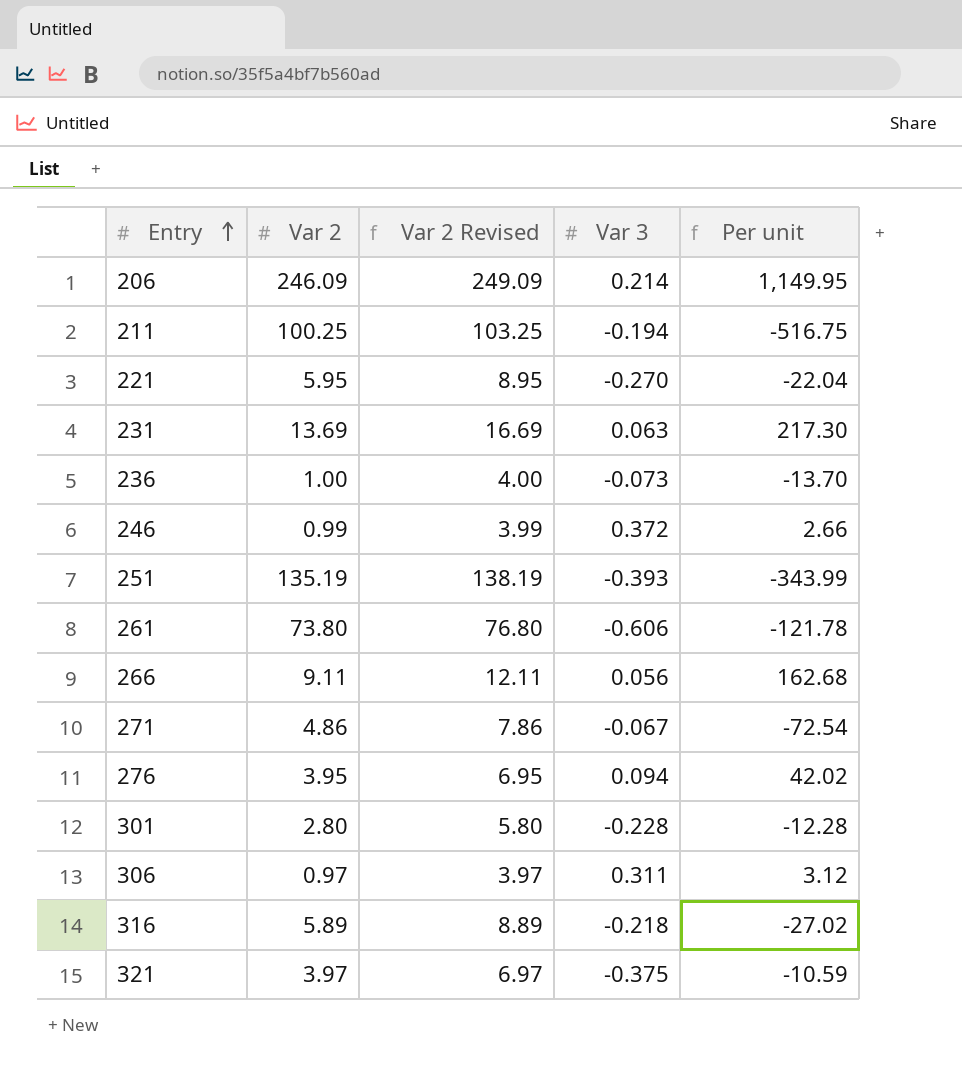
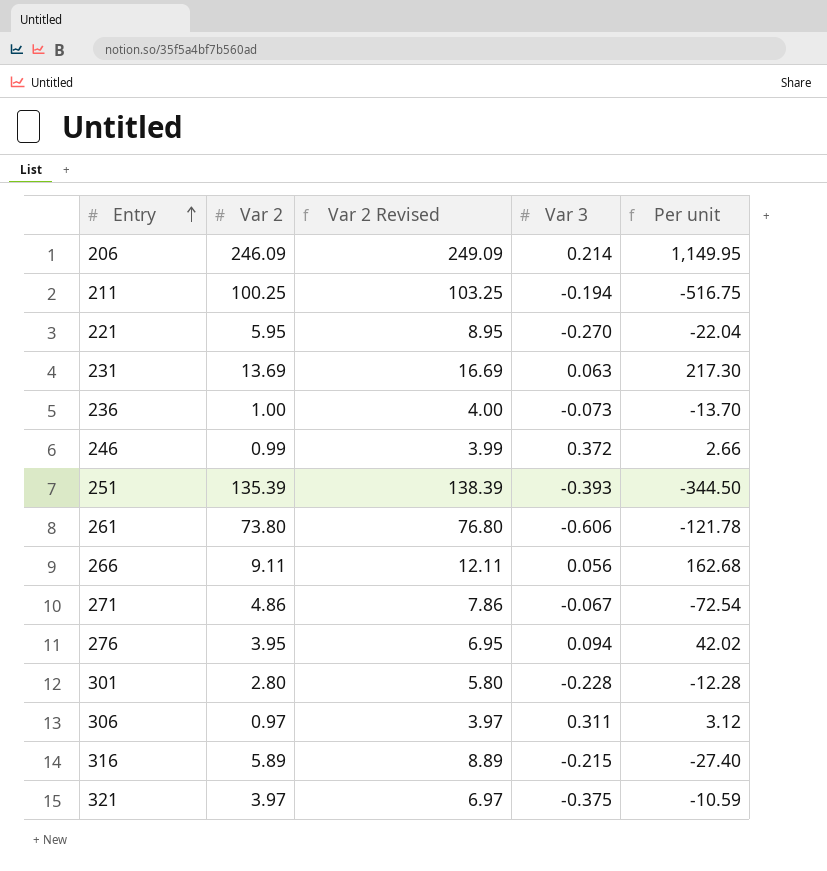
251 | Var 2: 135.19 -> 135.39
251 | Var 2 Revised: 138.19 -> 138.39
251 | Per unit: -343.99 -> -344.50
316 | Var 3: -0.218 -> -0.215
316 | Per unit: -27.02 -> -27.40

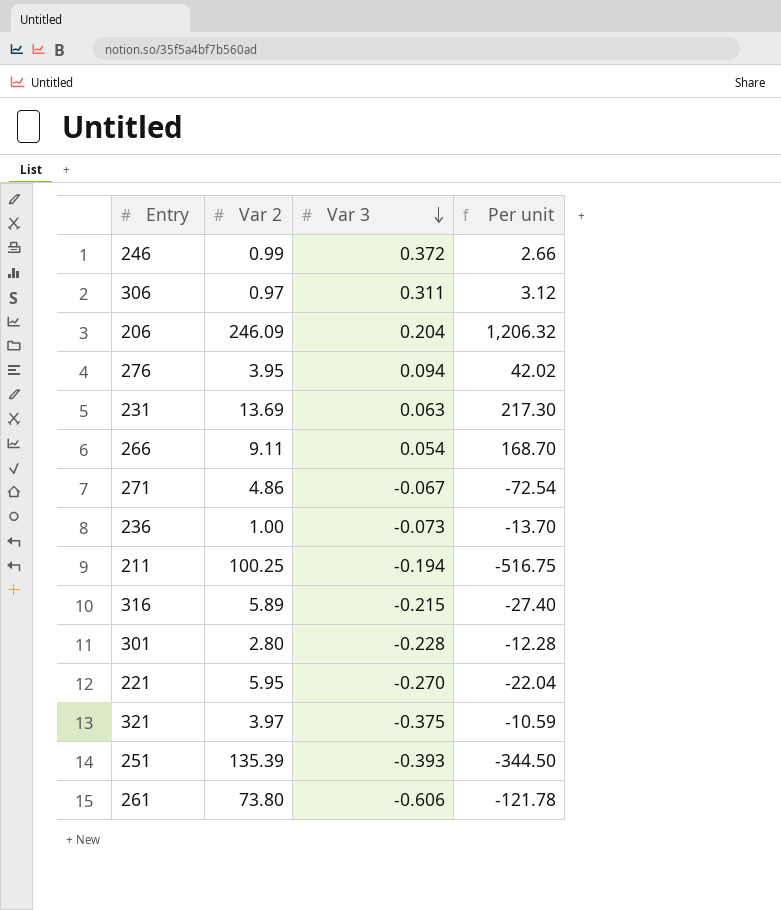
row order: Entry ascending -> Var 3 descending
column Var 2 Revised | formula: [Var 2] + 3 -> none
206 | Var 3: 0.214 -> 0.204
206 | Per unit: 1,149.95 -> 1,206.32
266 | Var 3: 0.056 -> 0.054
266 | Per unit: 162.68 -> 168.70

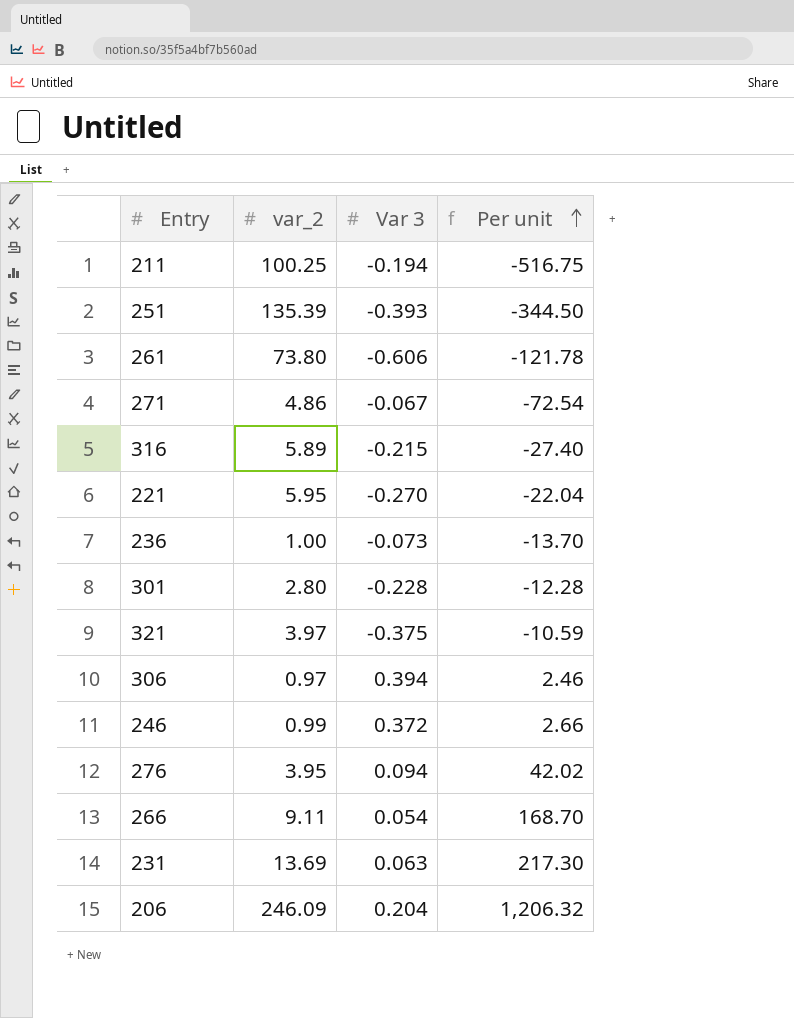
row order: Var 3 descending -> Per unit ascending
column name: Var 2 -> var_2
306 | Var 3: 0.311 -> 0.394
306 | Per unit: 3.12 -> 2.46

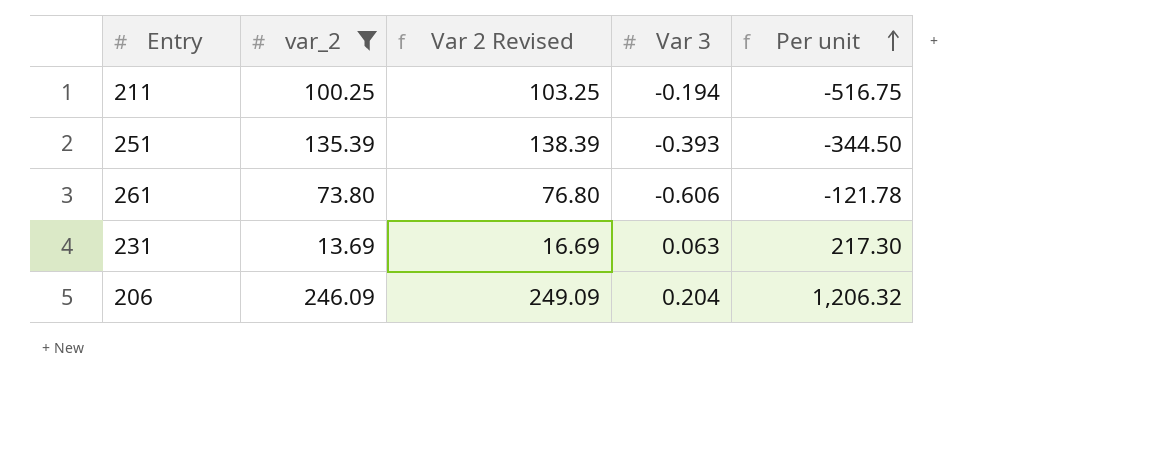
filter: none -> var_2 >= 13.69
column Var 2 Revised | formula: none -> [var_2] + 3

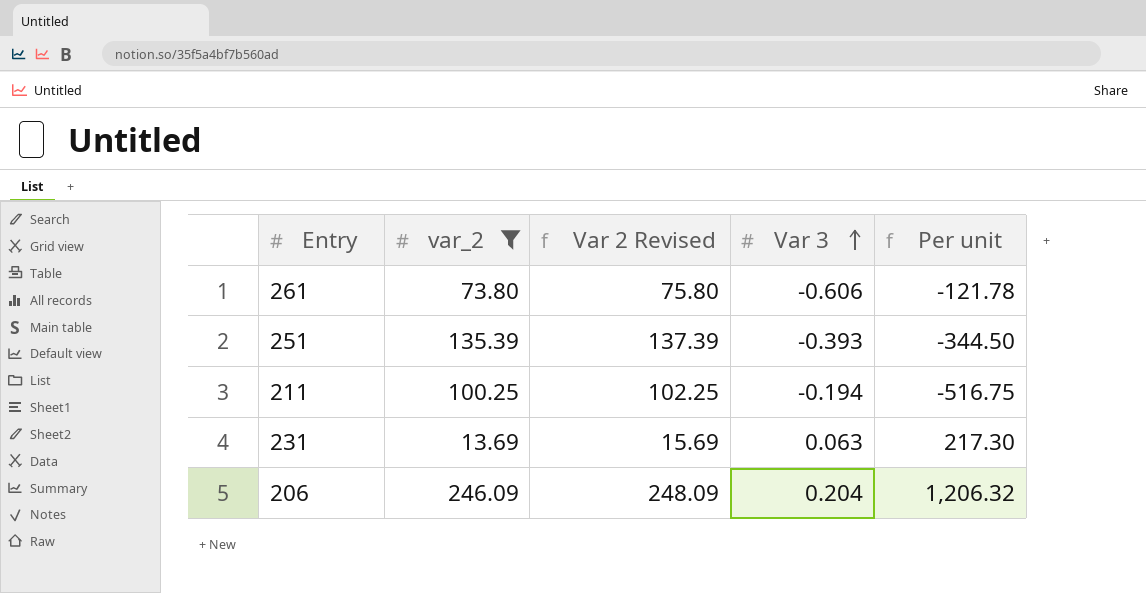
row order: Per unit ascending -> Var 3 ascending
column Var 2 Revised | formula: [var_2] + 3 -> [var_2] + 2

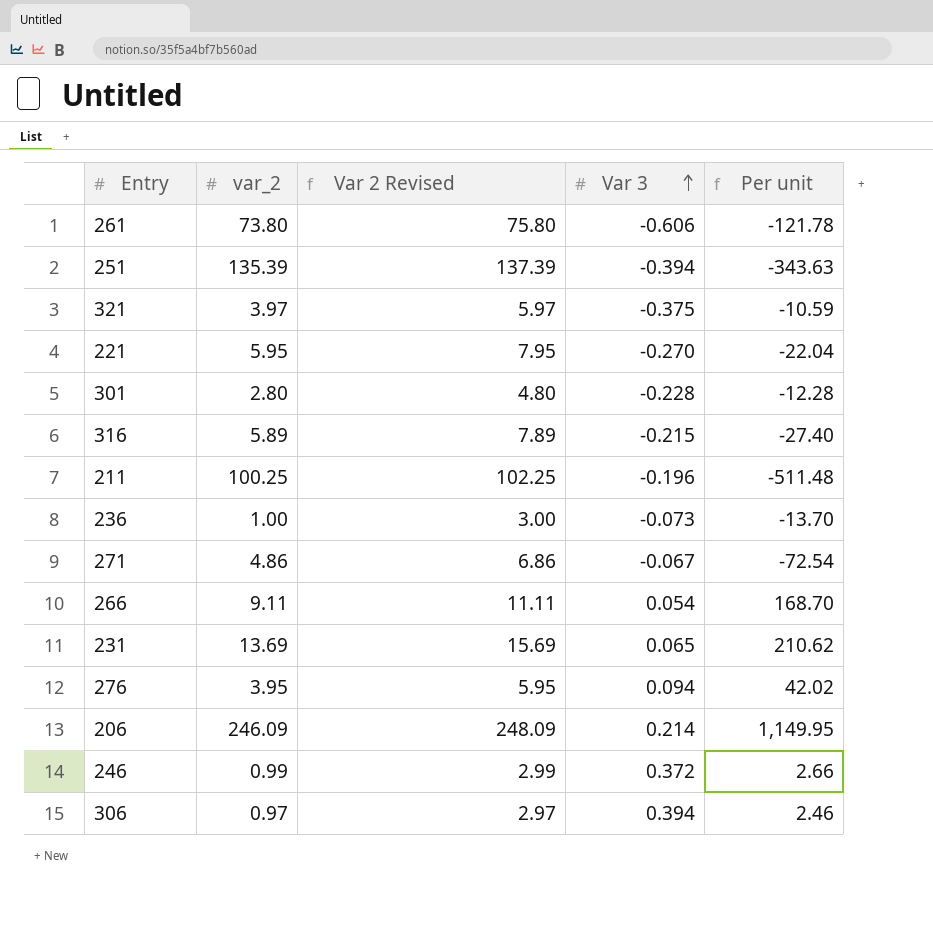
filter: var_2 >= 13.69 -> none
251 | Var 3: -0.393 -> -0.394
251 | Per unit: -344.50 -> -343.63
211 | Var 3: -0.194 -> -0.196
211 | Per unit: -516.75 -> -511.48
231 | Var 3: 0.063 -> 0.065
231 | Per unit: 217.30 -> 210.62
206 | Var 3: 0.204 -> 0.214
206 | Per unit: 1,206.32 -> 1,149.95

